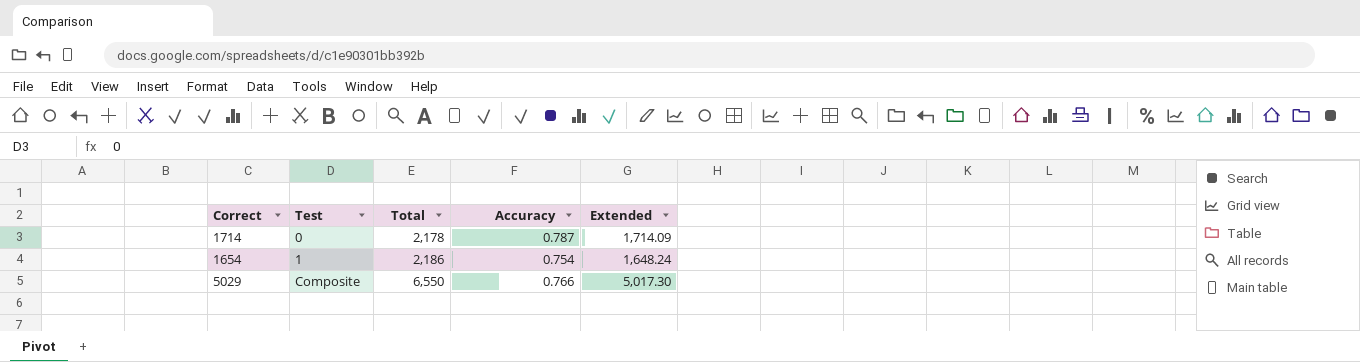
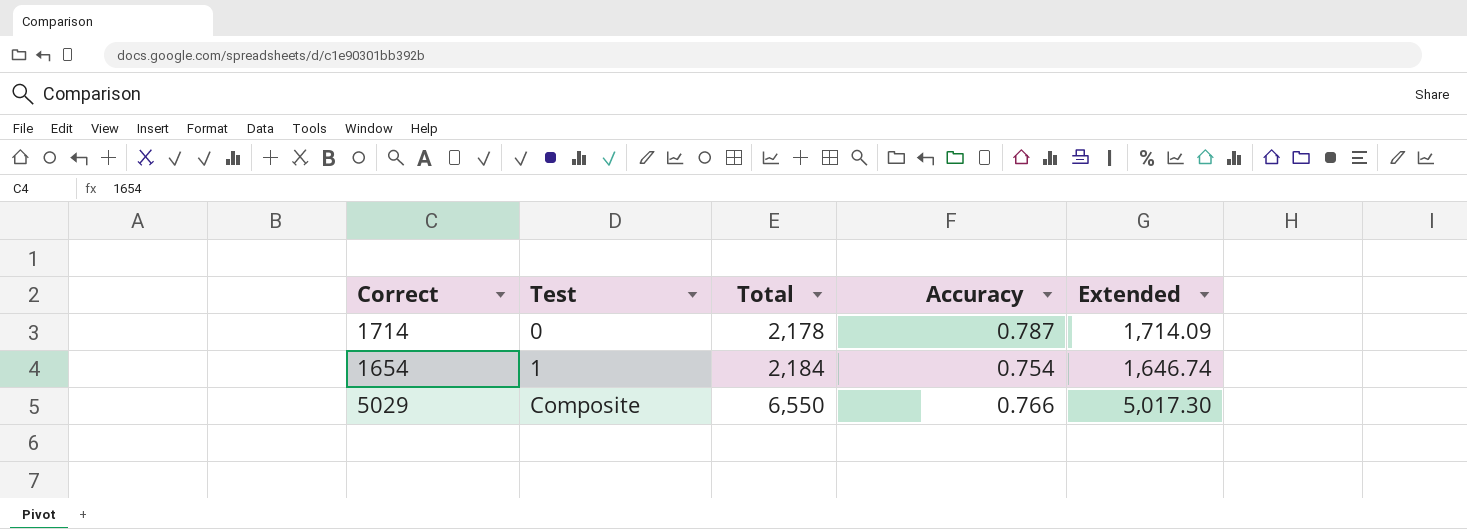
1654 | Total: 2,186 -> 2,184
1654 | Extended: 1,648.24 -> 1,646.74

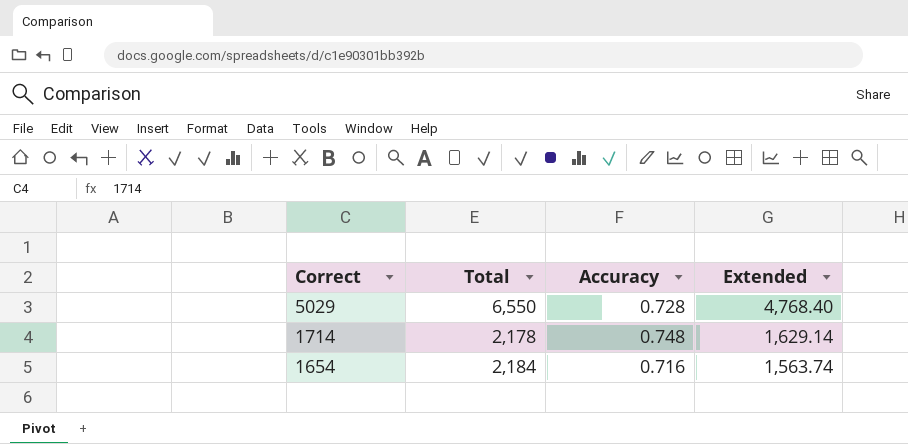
row order: Test ascending -> Correct descending
column Test | position: 2 -> none
5029 | Accuracy: 0.766 -> 0.728
5029 | Extended: 5,017.30 -> 4,768.40
1714 | Accuracy: 0.787 -> 0.748
1714 | Extended: 1,714.09 -> 1,629.14
1654 | Accuracy: 0.754 -> 0.716
1654 | Extended: 1,646.74 -> 1,563.74

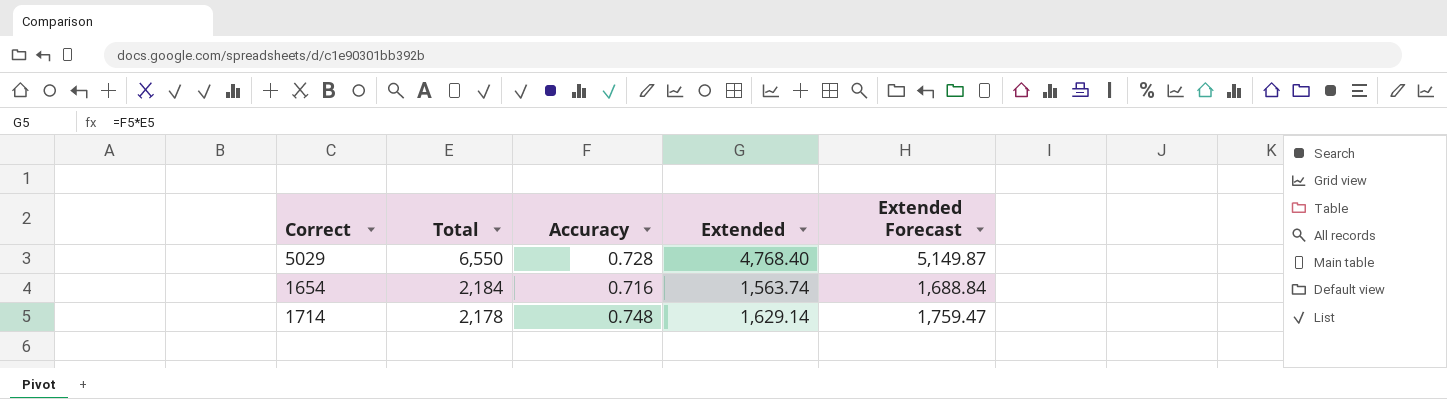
row order: Correct descending -> Total descending
column Extended Forecast | formula: none -> [Extended] * 1.08

